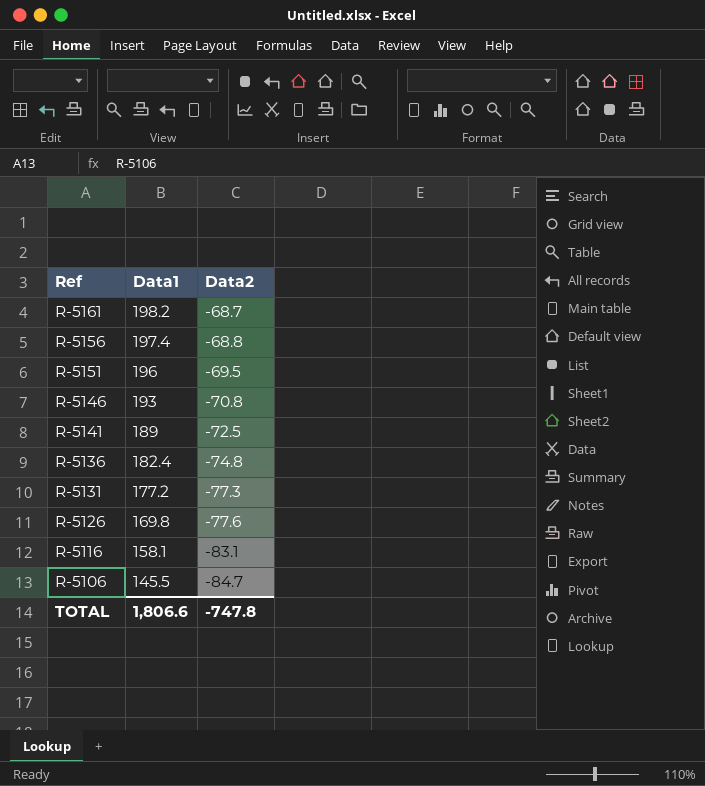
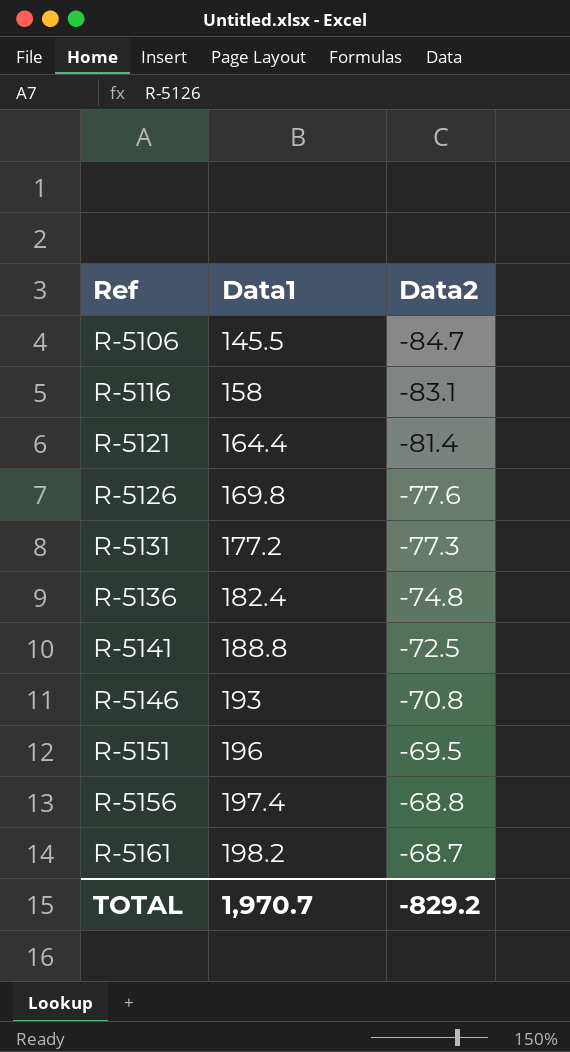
row order: Ref descending -> Ref ascending
R-5116 | Data1: 158.1 -> 158
row R-5121: none -> 164.4 | -81.4
R-5141 | Data1: 189 -> 188.8
TOTAL | Data1: 1,806.6 -> 1,970.7
TOTAL | Data2: -747.8 -> -829.2

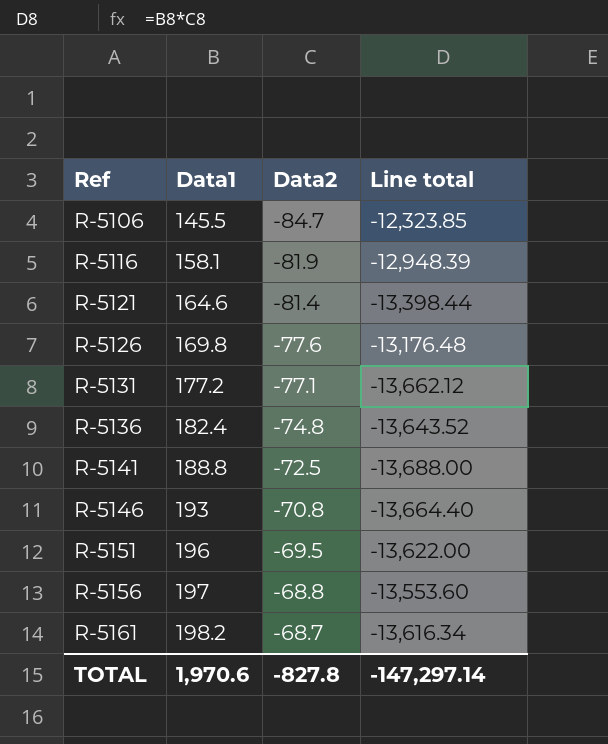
column Line total | formula: none -> [Data1] * [Data2]
R-5116 | Data1: 158 -> 158.1
R-5116 | Data2: -83.1 -> -81.9
R-5121 | Data1: 164.4 -> 164.6
R-5131 | Data2: -77.3 -> -77.1
R-5156 | Data1: 197.4 -> 197
TOTAL | Data1: 1,970.7 -> 1,970.6
TOTAL | Data2: -829.2 -> -827.8

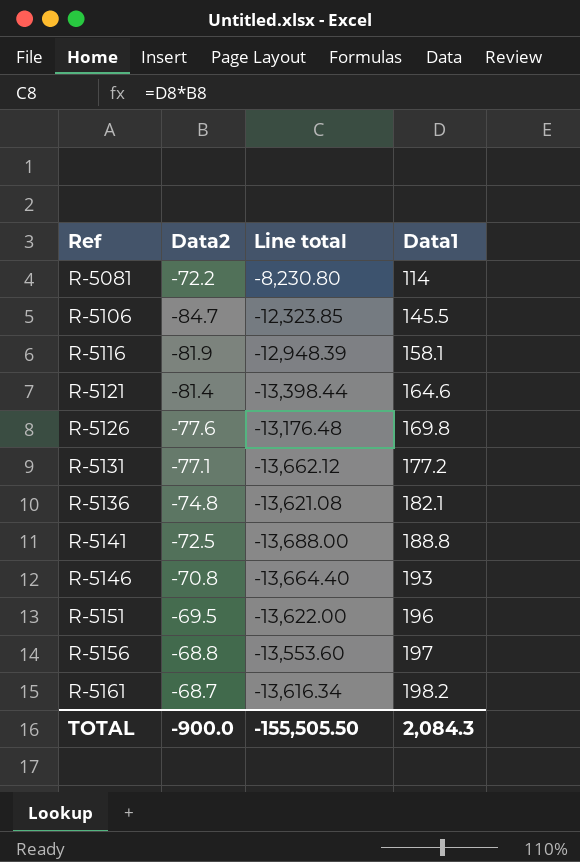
column Data1 | position: 2 -> 4
row R-5081: none -> -72.2 | -8,230.80 | 114
R-5136 | Line total: -13,643.52 -> -13,621.08
R-5136 | Data1: 182.4 -> 182.1
TOTAL | Data2: -827.8 -> -900.0
TOTAL | Line total: -147,297.14 -> -155,505.50
TOTAL | Data1: 1,970.6 -> 2,084.3

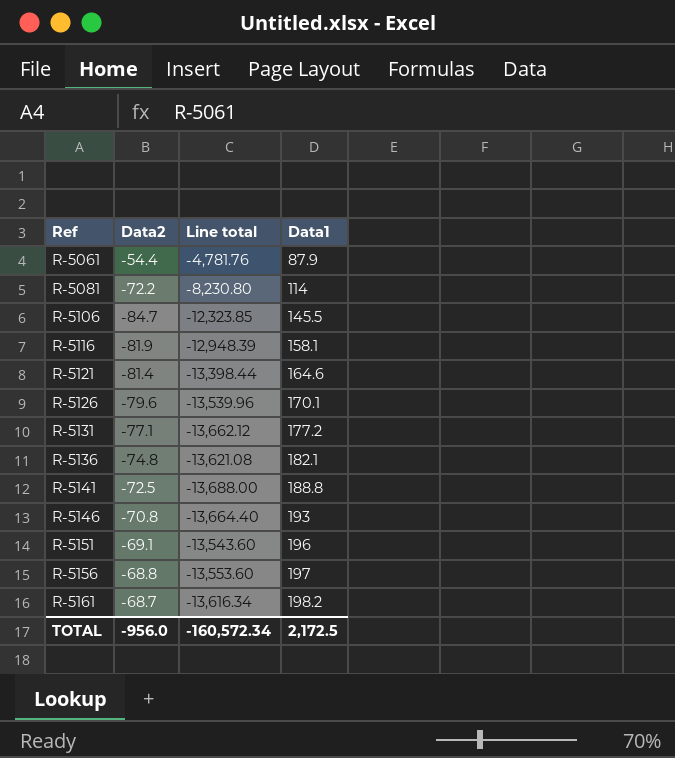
row R-5061: none -> -54.4 | -4,781.76 | 87.9
R-5126 | Data2: -77.6 -> -79.6
R-5126 | Line total: -13,176.48 -> -13,539.96
R-5126 | Data1: 169.8 -> 170.1
R-5151 | Data2: -69.5 -> -69.1
R-5151 | Line total: -13,622.00 -> -13,543.60
TOTAL | Data2: -900.0 -> -956.0
TOTAL | Line total: -155,505.50 -> -160,572.34
TOTAL | Data1: 2,084.3 -> 2,172.5

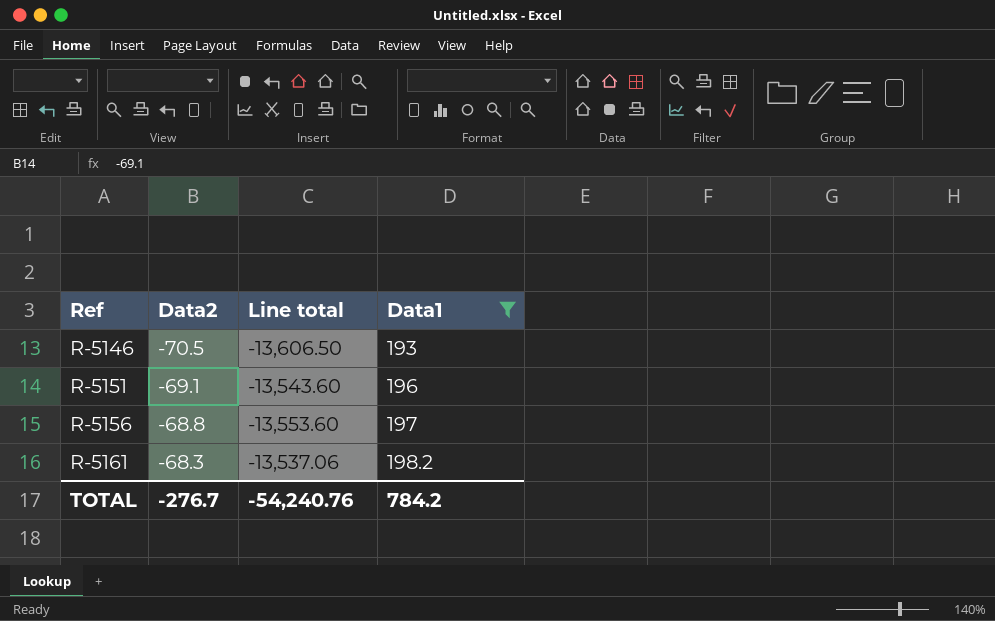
filter: none -> Data1 >= 193
R-5146 | Data2: -70.8 -> -70.5
R-5146 | Line total: -13,664.40 -> -13,606.50
R-5161 | Data2: -68.7 -> -68.3
R-5161 | Line total: -13,616.34 -> -13,537.06
TOTAL | Data2: -956.0 -> -276.7
TOTAL | Line total: -160,572.34 -> -54,240.76
TOTAL | Data1: 2,172.5 -> 784.2

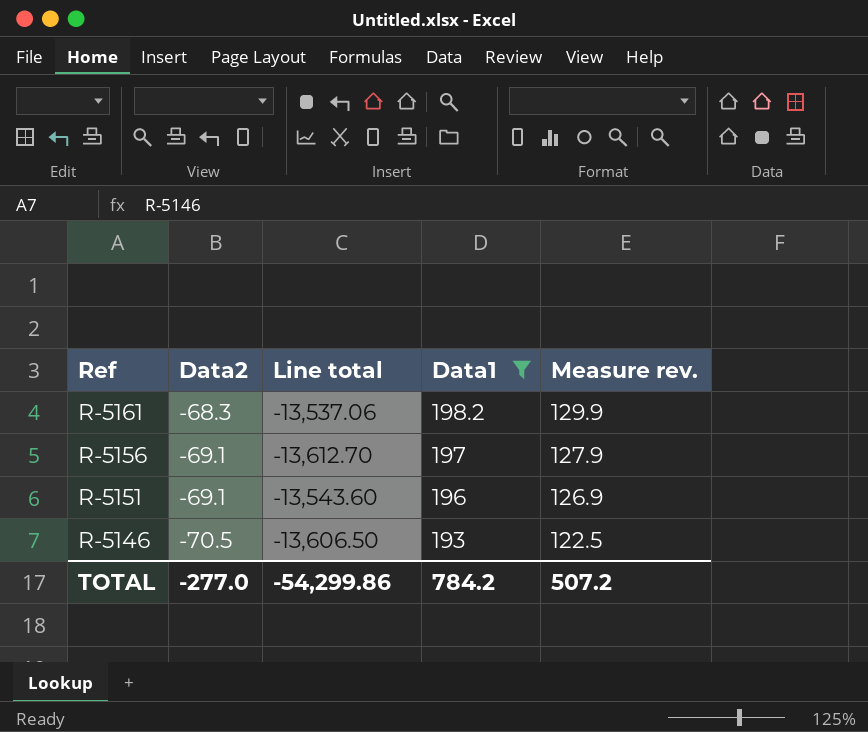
row order: Ref ascending -> Ref descending
column Measure rev. | formula: none -> [Data2] + [Data1]
R-5156 | Data2: -68.8 -> -69.1
R-5156 | Line total: -13,553.60 -> -13,612.70
TOTAL | Data2: -276.7 -> -277.0
TOTAL | Line total: -54,240.76 -> -54,299.86

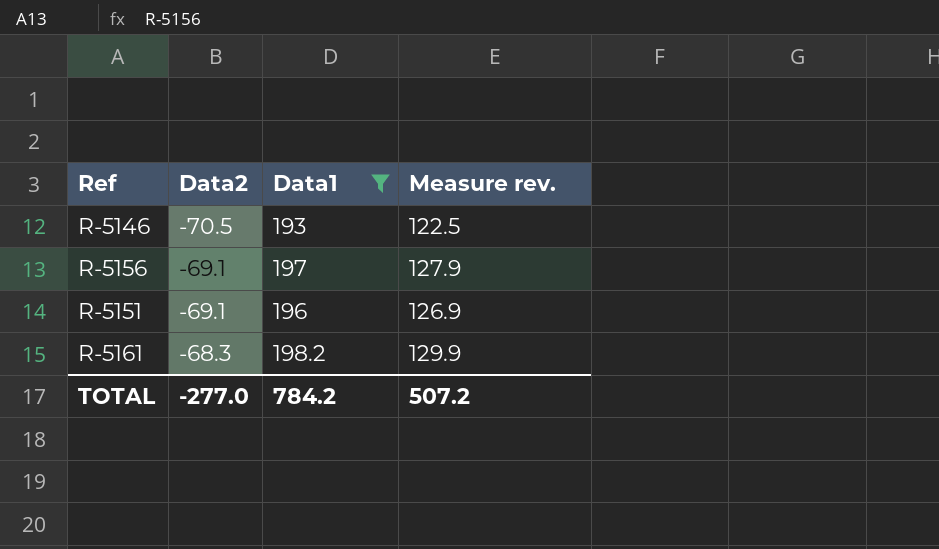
row order: Ref descending -> Data2 ascending
column Line total | formula: [Data2] * [Data1] -> none

